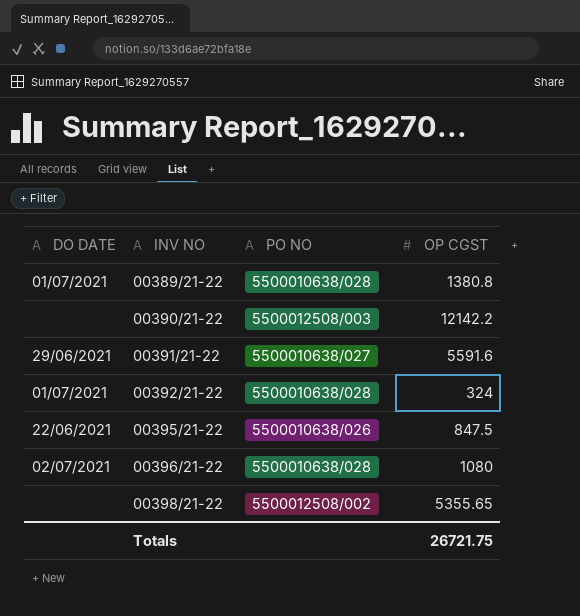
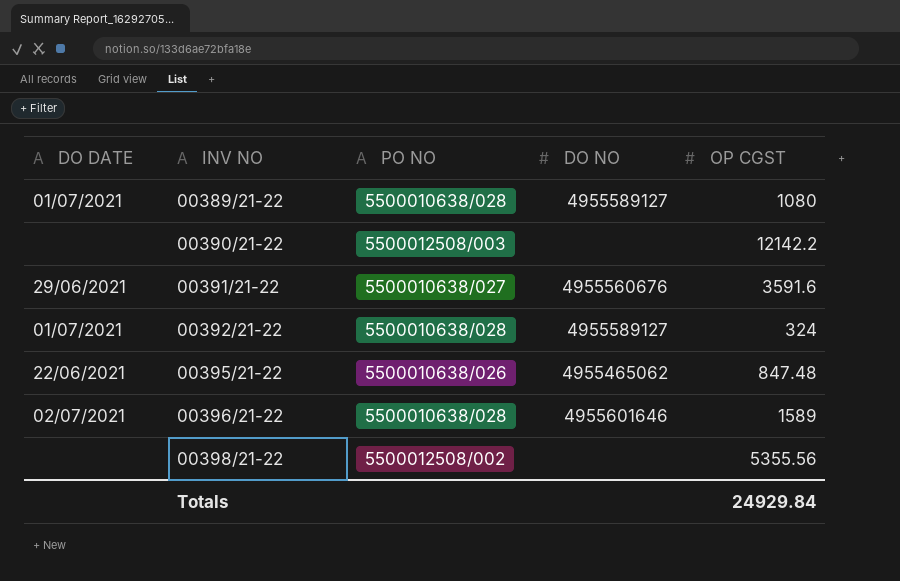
column DO NO | position: none -> 4
00389/21-22 | OP CGST: 1380.8 -> 1080
00391/21-22 | OP CGST: 5591.6 -> 3591.6
00395/21-22 | OP CGST: 847.5 -> 847.48
00396/21-22 | OP CGST: 1080 -> 1589
00398/21-22 | OP CGST: 5355.65 -> 5355.56
Totals | OP CGST: 26721.75 -> 24929.84

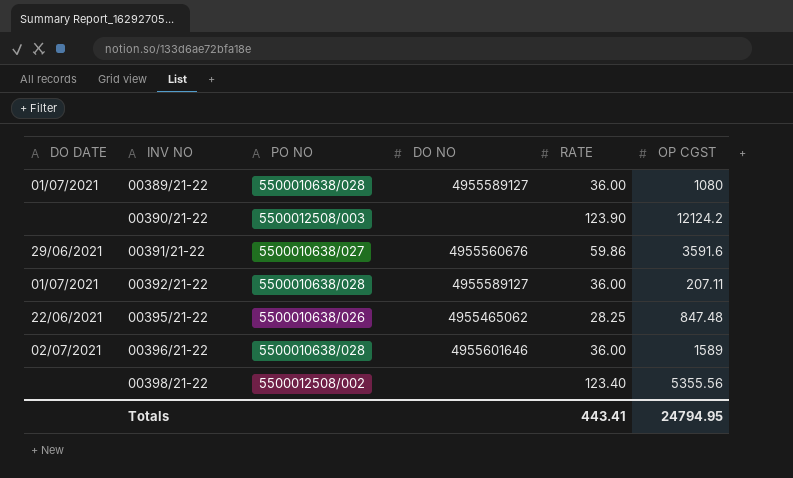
column RATE | position: none -> 5
00390/21-22 | OP CGST: 12142.2 -> 12124.2
00392/21-22 | OP CGST: 324 -> 207.11
Totals | OP CGST: 24929.84 -> 24794.95

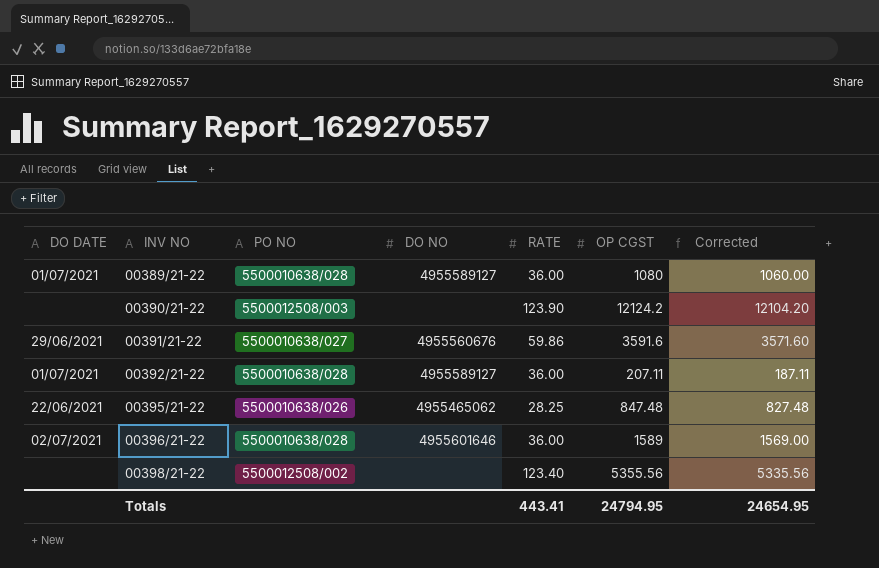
column Corrected | formula: none -> [OP CGST] - 20

